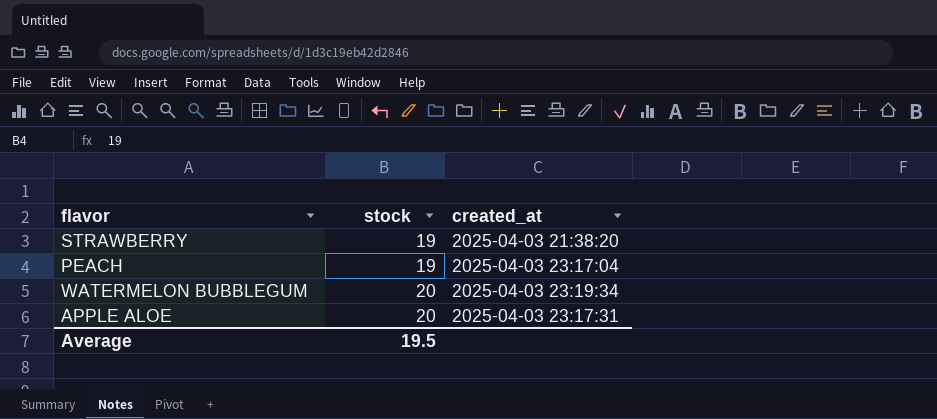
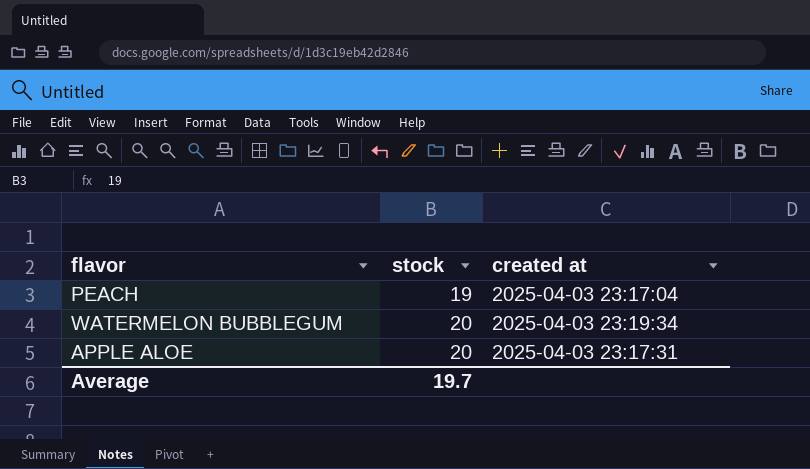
column name: created_at -> created at
row STRAWBERRY: 19 | 2025-04-03 21:38:20 -> none
Average | stock: 19.5 -> 19.7

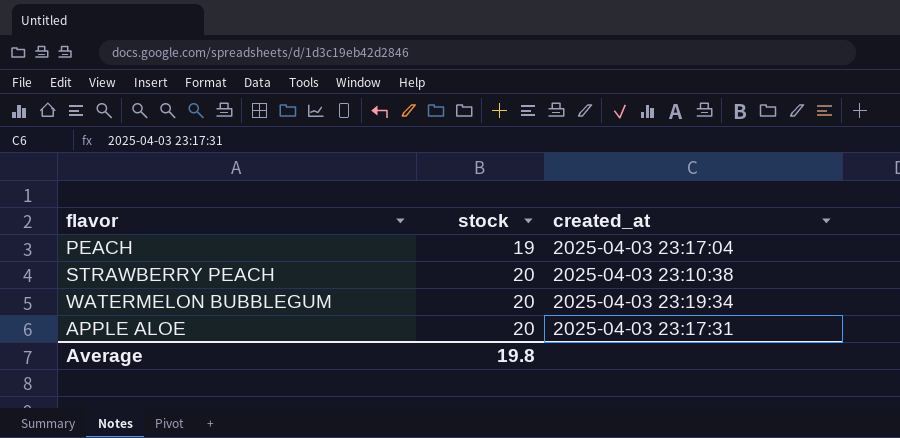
column name: created at -> created_at
row STRAWBERRY PEACH: none -> 20 | 2025-04-03 23:10:38
Average | stock: 19.7 -> 19.8

